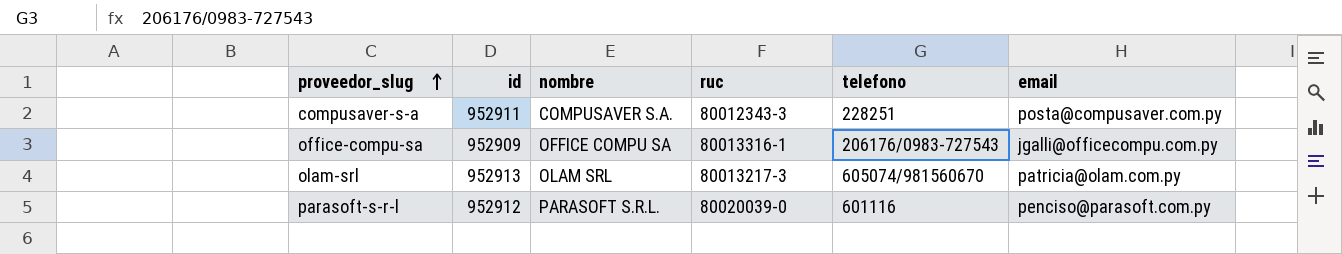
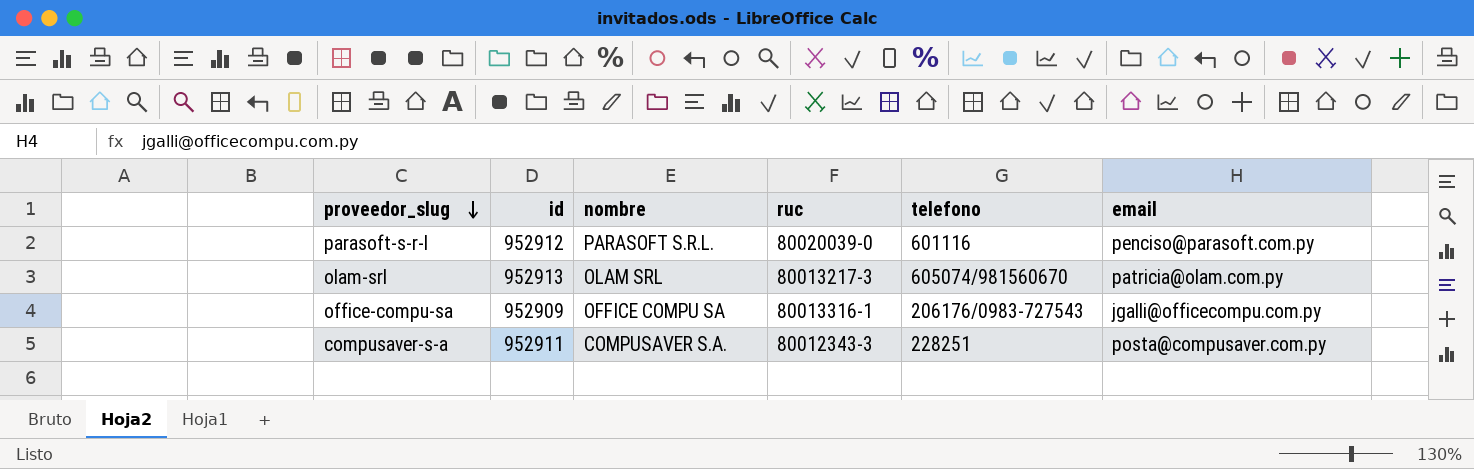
row order: proveedor_slug ascending -> proveedor_slug descending

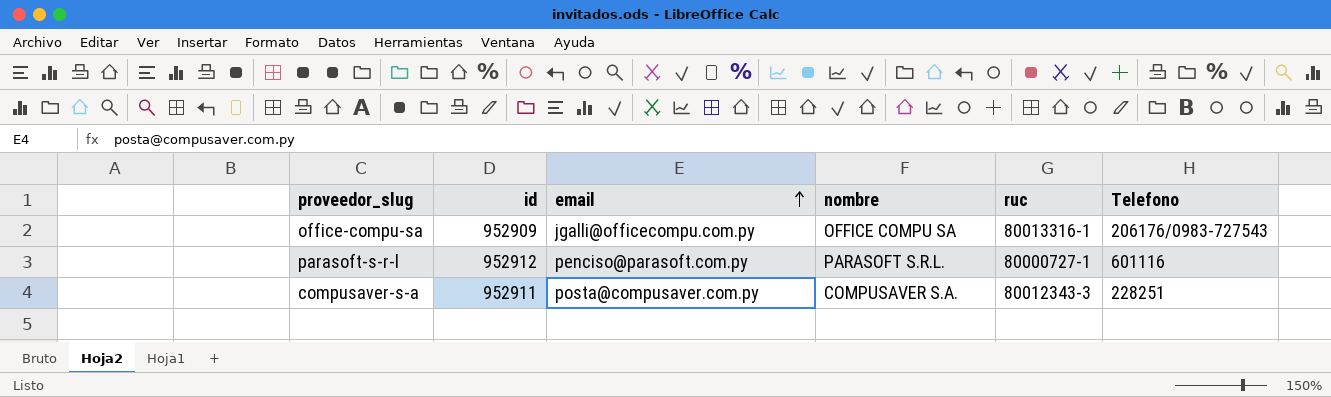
row order: proveedor_slug descending -> email ascending
column email | position: 6 -> 3
column name: telefono -> Telefono
row olam-srl: 952913 | OLAM SRL | 80013217-3 | 605074/981560670 | patricia@olam.com.py -> none
parasoft-s-r-l | ruc: 80020039-0 -> 80000727-1

